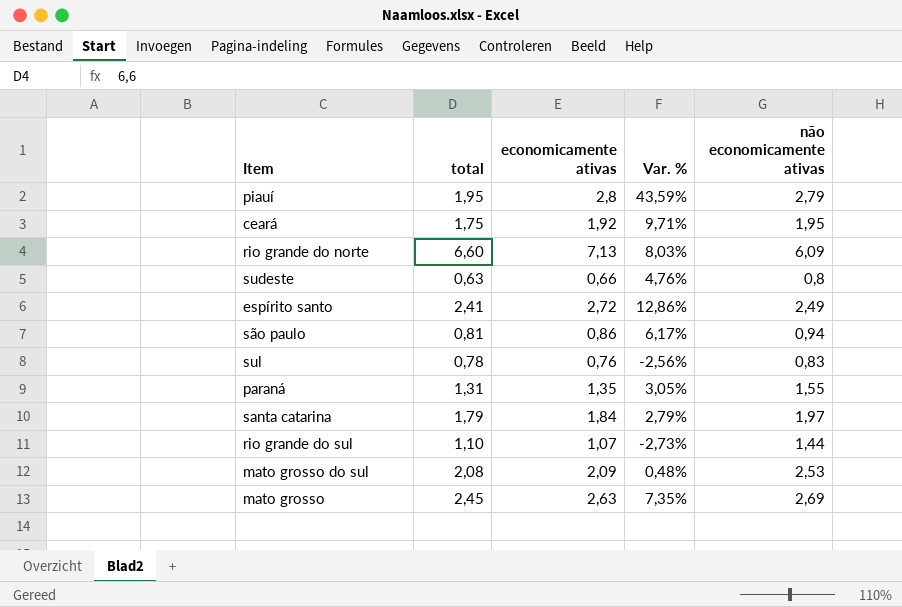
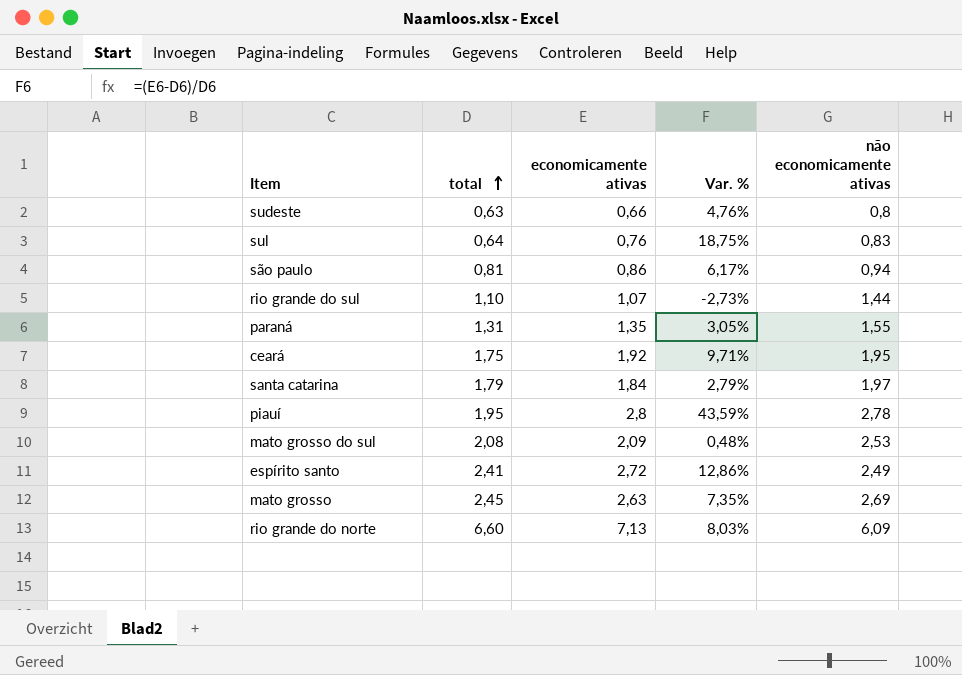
row order: none -> total ascending
sul | total: 0,78 -> 0,64
sul | Var. %: -2,56% -> 18,75%
piauí | não economicamente ativas: 2,79 -> 2,78

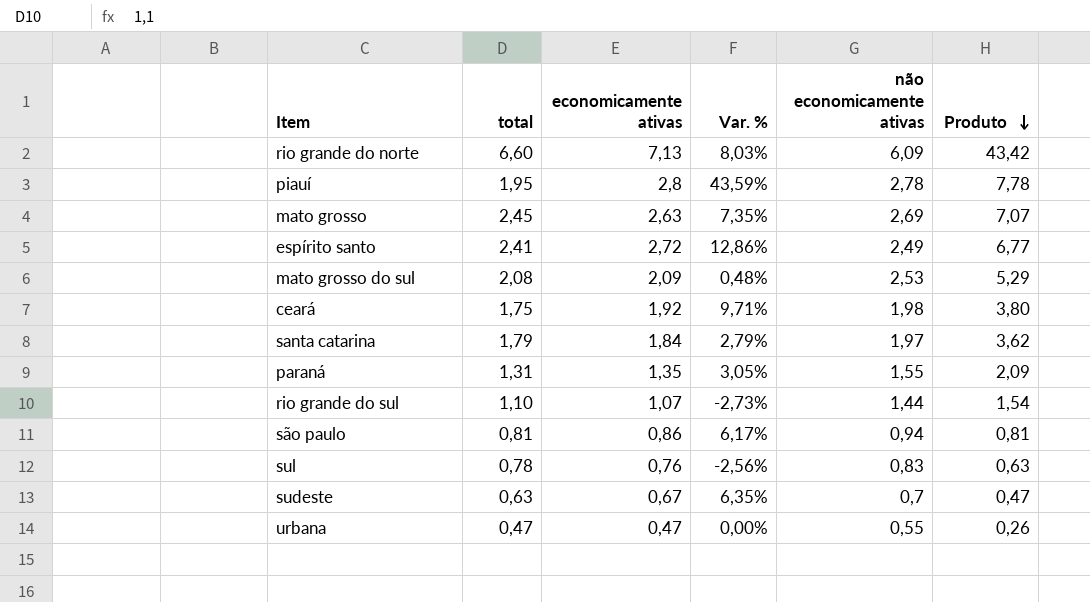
row order: total ascending -> Produto descending
column Produto | formula: none -> [economicamente ativas] * [não economicamente ativas]
ceará | não economicamente ativas: 1,95 -> 1,98
sul | total: 0,64 -> 0,78
sul | Var. %: 18,75% -> -2,56%
sudeste | economicamente ativas: 0,66 -> 0,67
sudeste | Var. %: 4,76% -> 6,35%
sudeste | não economicamente ativas: 0,8 -> 0,7
row urbana: none -> 0,47 | 0,47 | 0,00% | 0,55 | 0,26

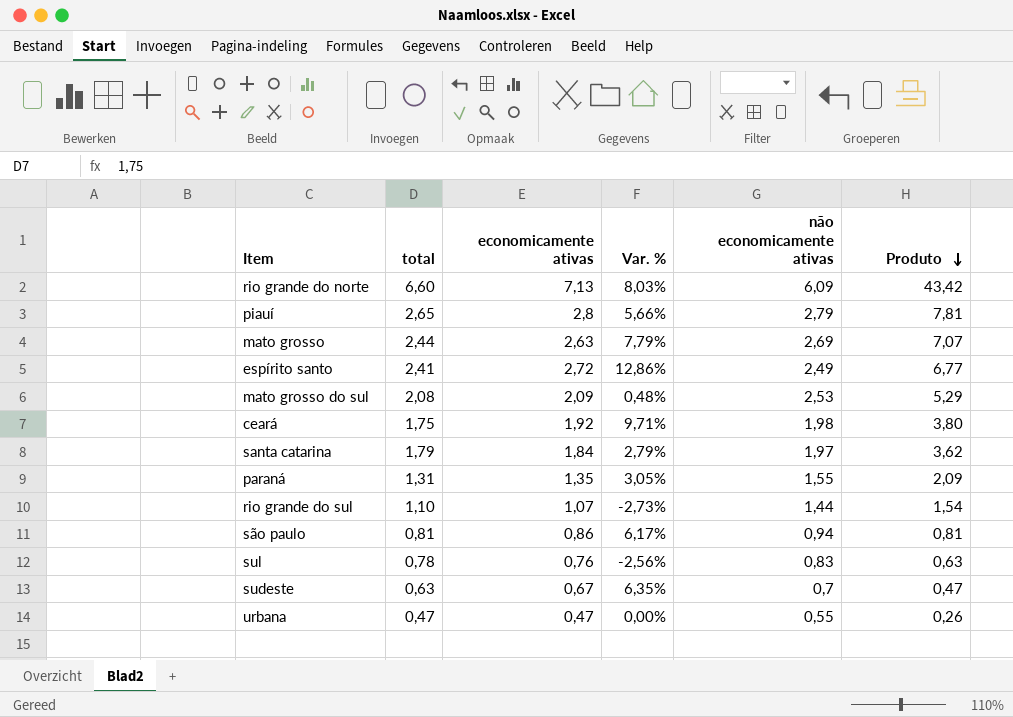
piauí | total: 1,95 -> 2,65
piauí | Var. %: 43,59% -> 5,66%
piauí | não economicamente ativas: 2,78 -> 2,79
piauí | Produto: 7,78 -> 7,81
mato grosso | total: 2,45 -> 2,44
mato grosso | Var. %: 7,35% -> 7,79%

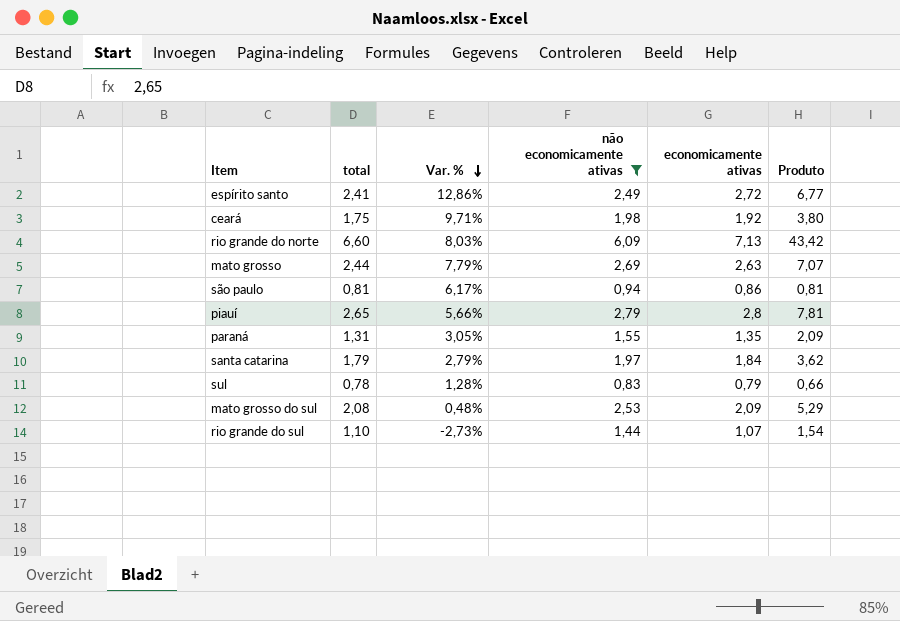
filter: none -> não economicamente ativas >= 0,83
row order: Produto descending -> Var. % descending
column economicamente ativas | position: 3 -> 5
sul | Var. %: -2,56% -> 1,28%
sul | economicamente ativas: 0,76 -> 0,79
sul | Produto: 0,63 -> 0,66

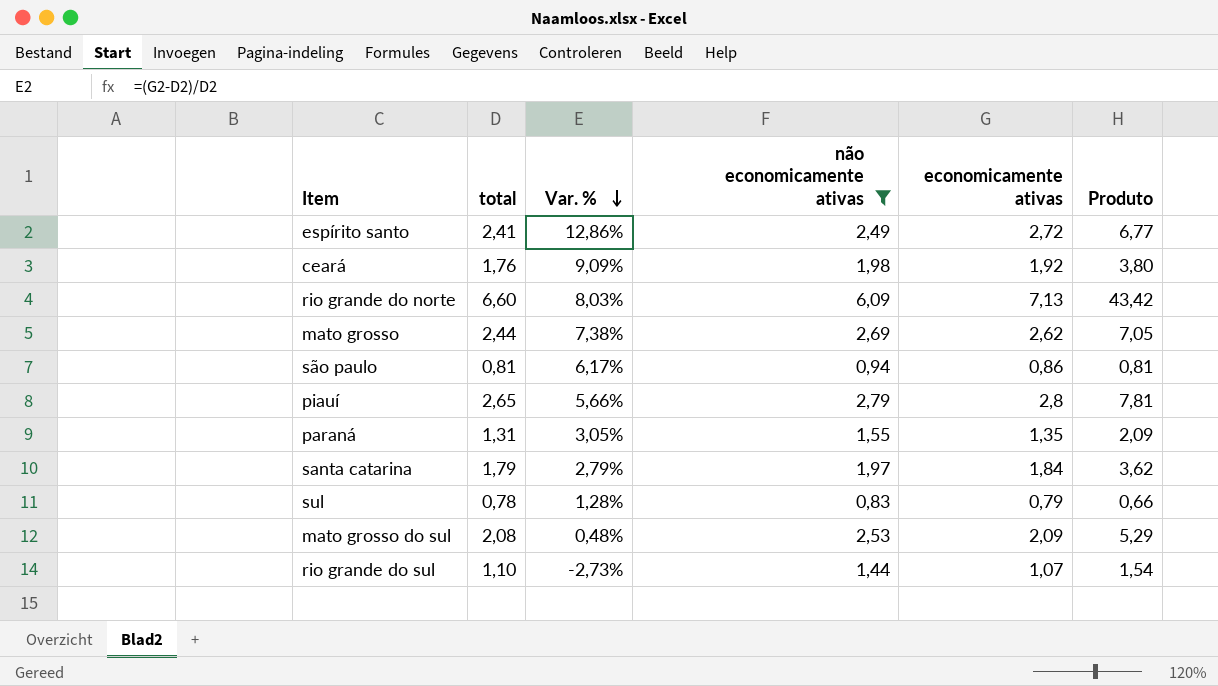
ceará | total: 1,75 -> 1,76
ceará | Var. %: 9,71% -> 9,09%
mato grosso | Var. %: 7,79% -> 7,38%
mato grosso | economicamente ativas: 2,63 -> 2,62
mato grosso | Produto: 7,07 -> 7,05

